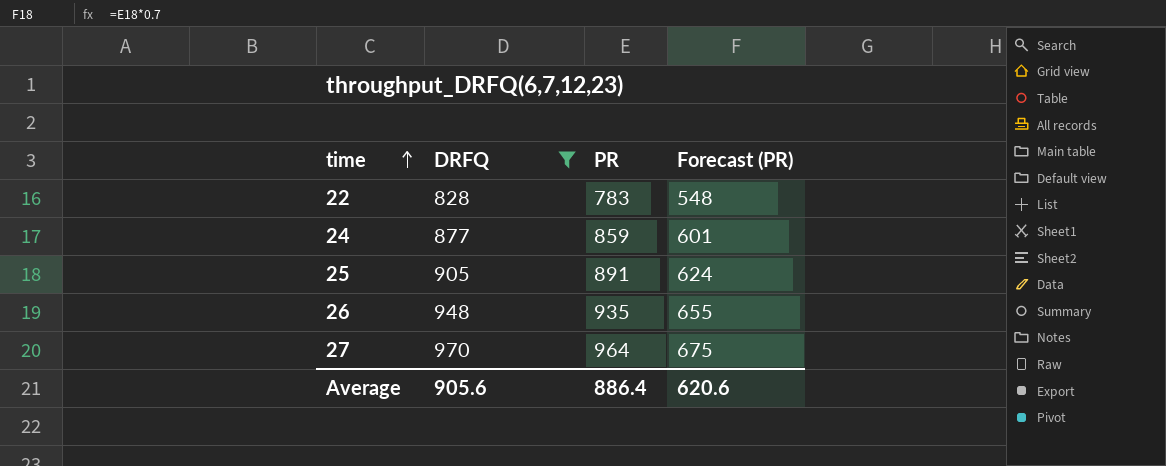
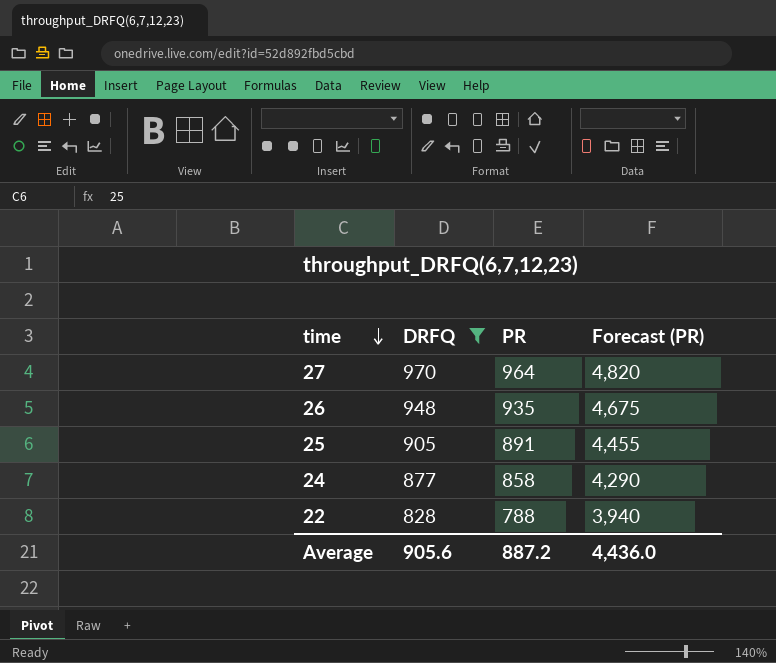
row order: time ascending -> time descending
column Forecast (PR) | formula: [PR] * 0.7 -> [PR] * 5
24 | PR: 859 -> 858
22 | PR: 783 -> 788
Average | PR: 886.4 -> 887.2
Average | Forecast (PR): 620.6 -> 4,436.0

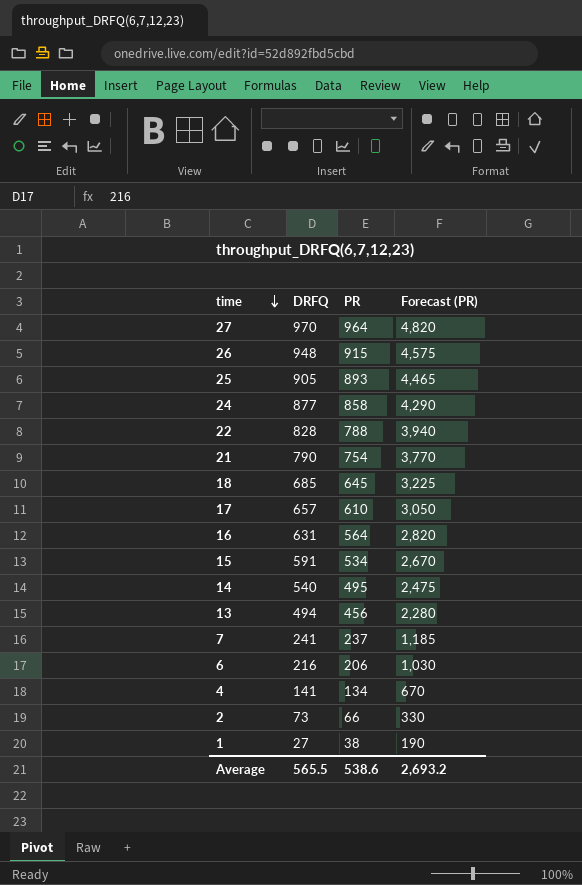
filter: DRFQ >= 828 -> none
26 | PR: 935 -> 915
26 | Forecast (PR): 4,675 -> 4,575
25 | PR: 891 -> 893
25 | Forecast (PR): 4,455 -> 4,465
Average | DRFQ: 905.6 -> 565.5
Average | PR: 887.2 -> 538.6
Average | Forecast (PR): 4,436.0 -> 2,693.2

